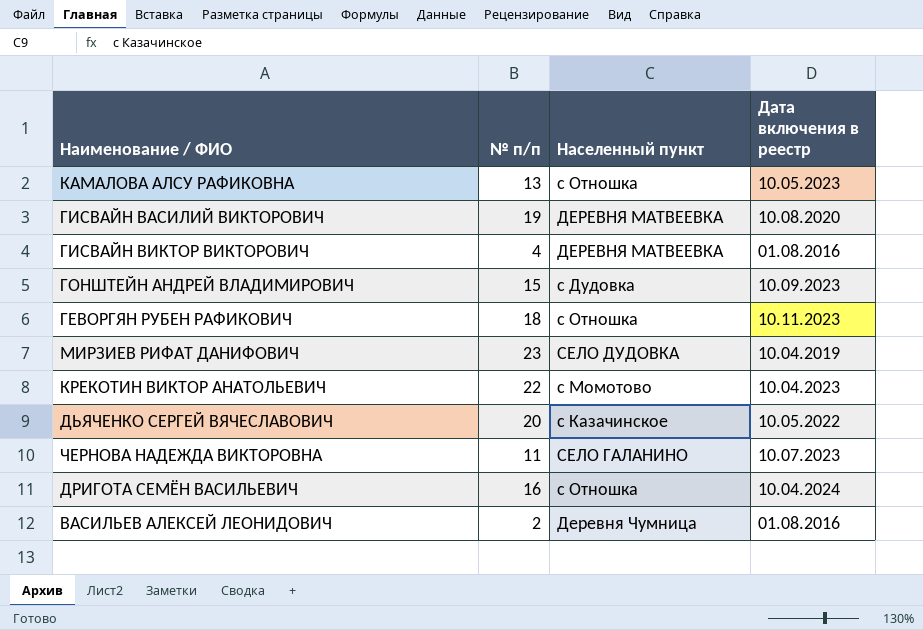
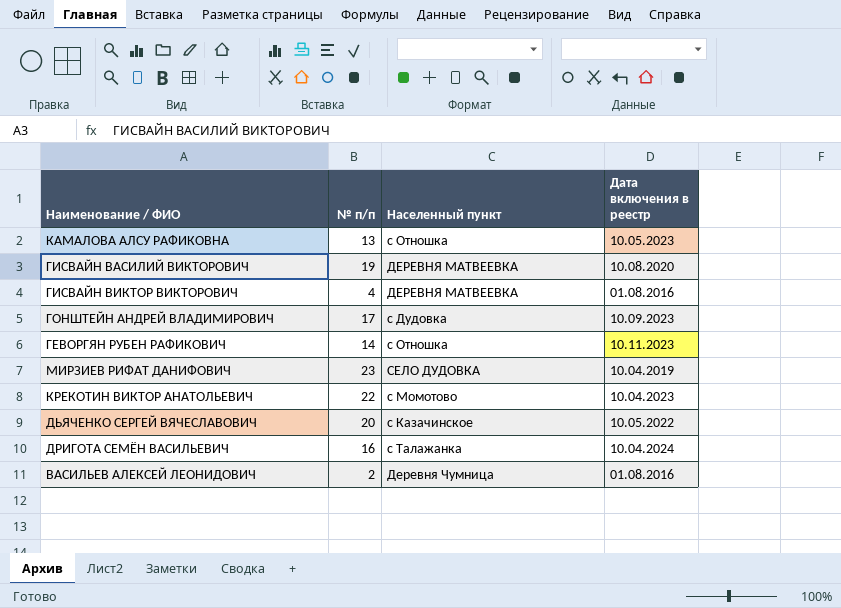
row ЧЕРНОВА НАДЕЖДА ВИКТОРОВНА: 11 | СЕЛО ГАЛАНИНО | 10.07.2023 -> none
ГОНШТЕЙН АНДРЕЙ ВЛАДИМИРОВИЧ | № п/п: 15 -> 17
ГЕВОРГЯН РУБЕН РАФИКОВИЧ | № п/п: 18 -> 14
ДРИГОТА СЕМЁН ВАСИЛЬЕВИЧ | Населенный пункт: с Отношка -> с Талажанка

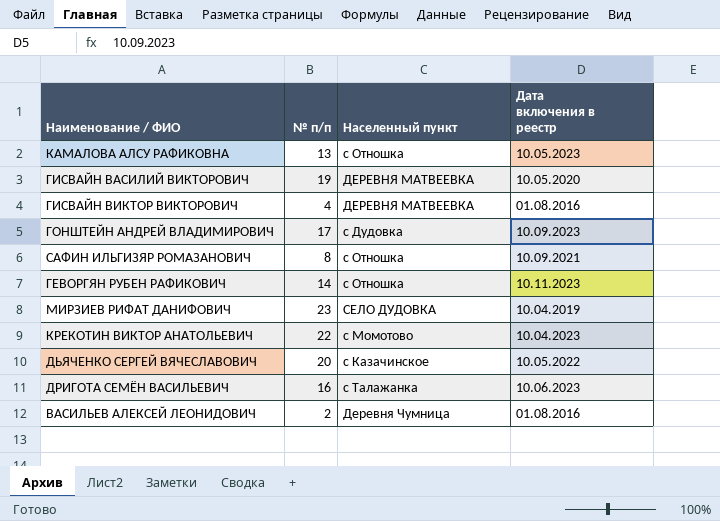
ГИСВАЙН ВАСИЛИЙ ВИКТОРОВИЧ | Дата включения в реестр: 10.08.2020 -> 10.05.2020
row САФИН ИЛЬГИЗЯР РОМАЗАНОВИЧ: none -> 8 | с Отношка | 10.09.2021
ДРИГОТА СЕМЁН ВАСИЛЬЕВИЧ | Дата включения в реестр: 10.04.2024 -> 10.06.2023

